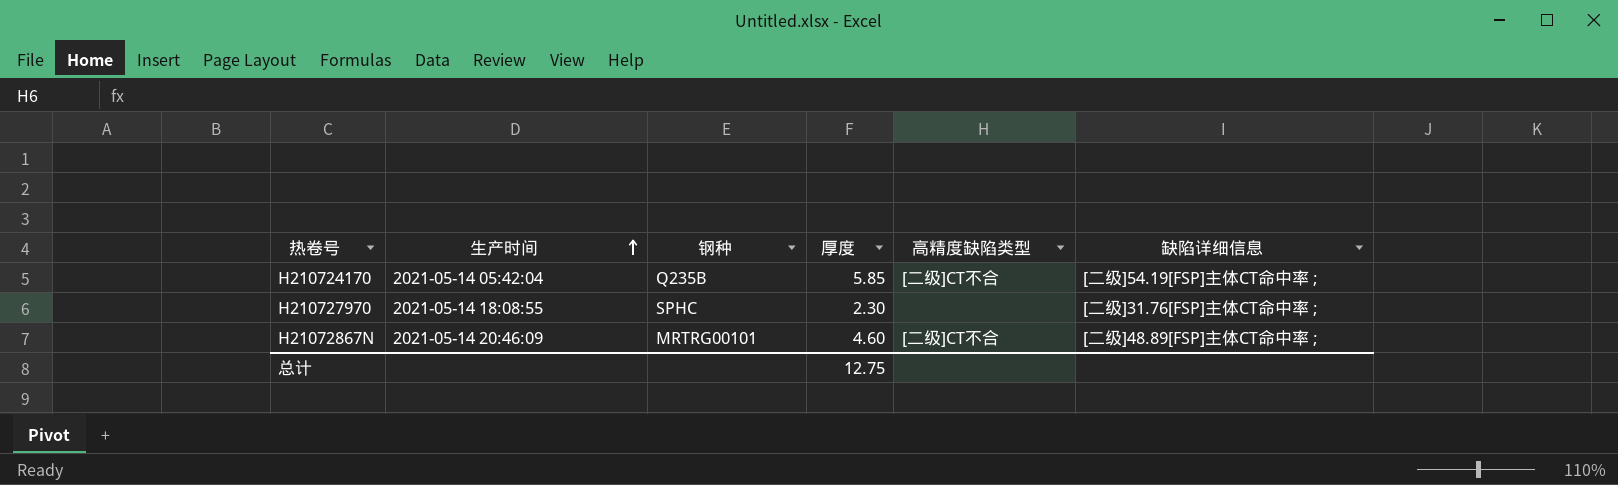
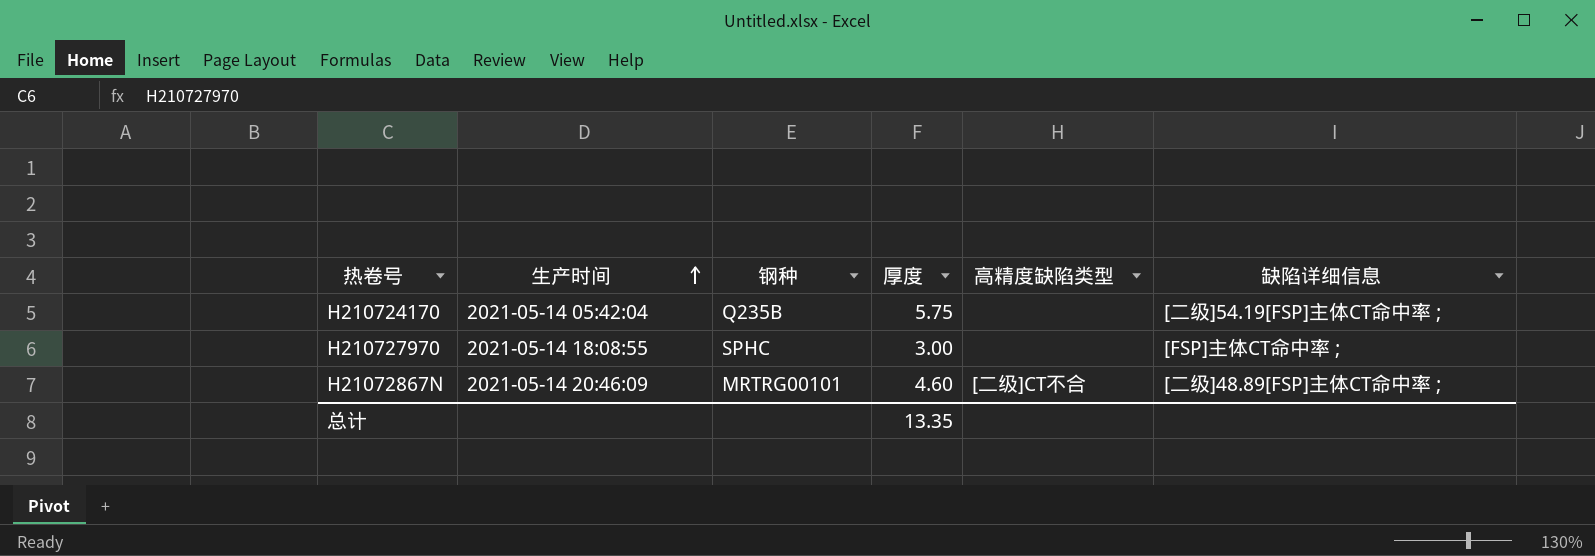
H210724170 | 厚度: 5.85 -> 5.75
H210724170 | 高精度缺陷类型: [二级]CT不合 -> none
H210727970 | 厚度: 2.30 -> 3.00
H210727970 | 缺陷详细信息: [二级]31.76[FSP]主体CT命中率 ; -> [FSP]主体CT命中率 ;
总计 | 厚度: 12.75 -> 13.35

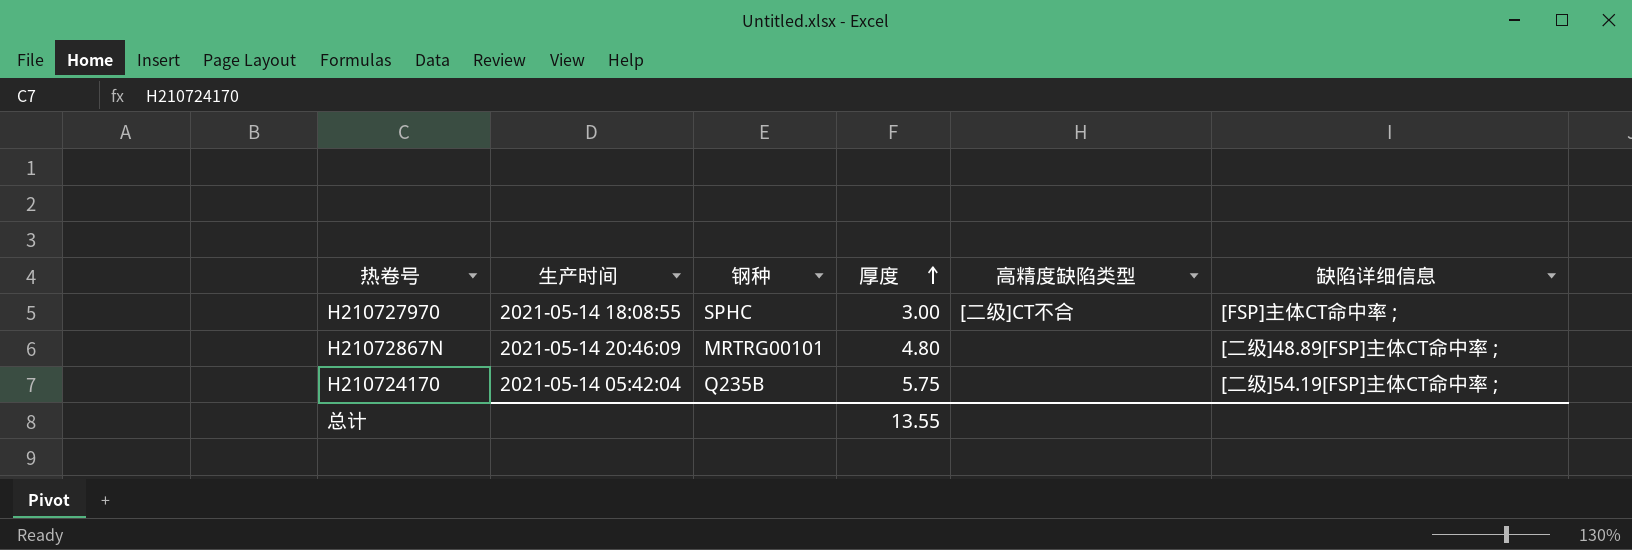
row order: 生产时间 ascending -> 厚度 ascending
H210727970 | 高精度缺陷类型: none -> [二级]CT不合
H21072867N | 厚度: 4.60 -> 4.80
H21072867N | 高精度缺陷类型: [二级]CT不合 -> none
总计 | 厚度: 13.35 -> 13.55

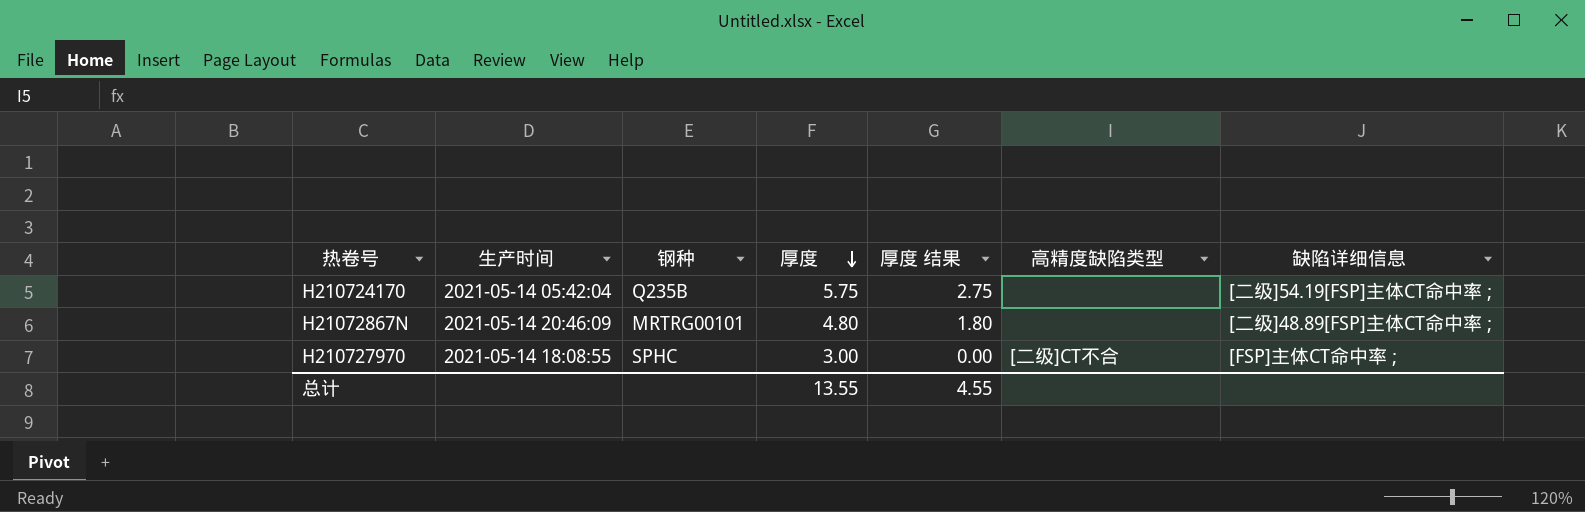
row order: 厚度 ascending -> 厚度 descending
column 厚度 结果 | formula: none -> [厚度] - 3

